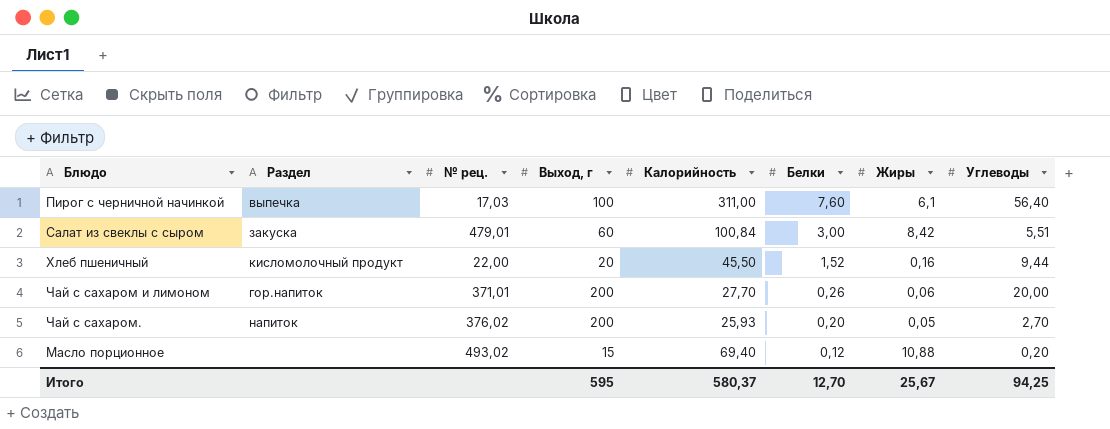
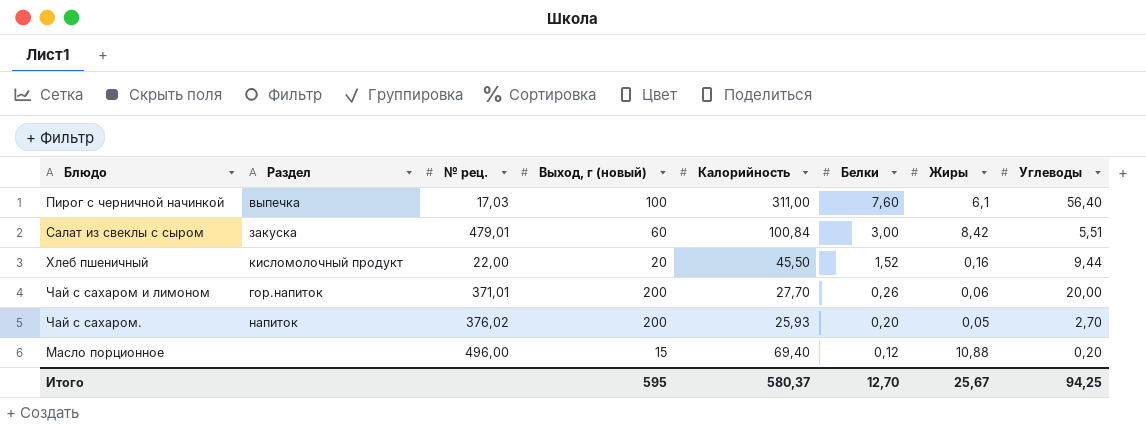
column name: Выход, г -> Выход, г (новый)
Масло порционное | № рец.: 493,02 -> 496,00

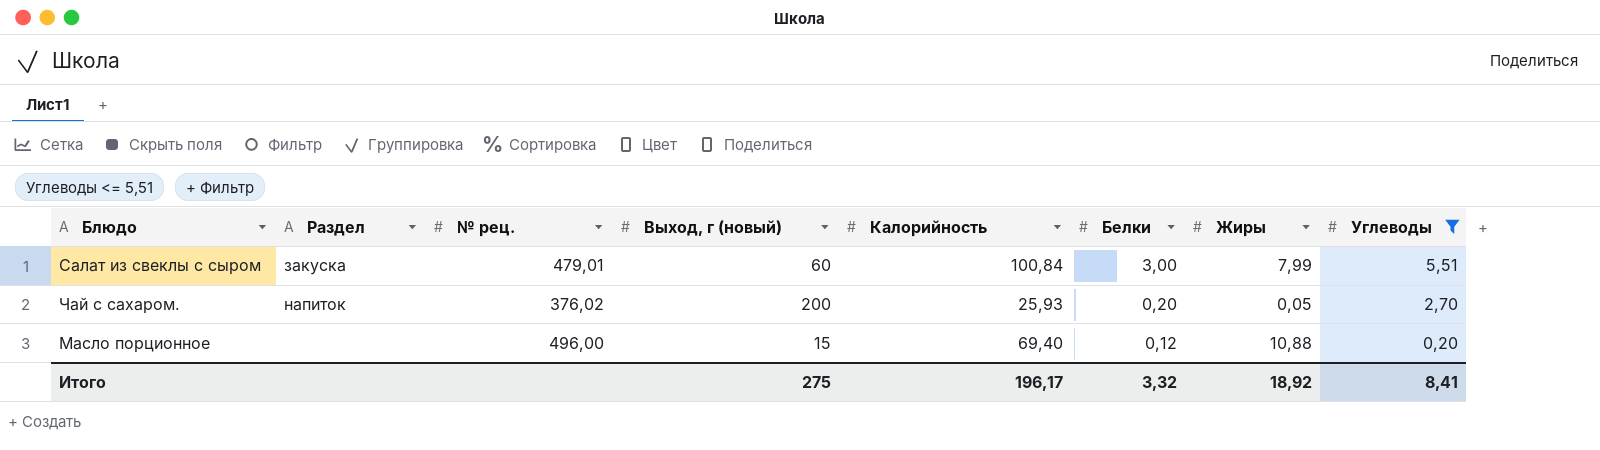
filter: none -> Углеводы <= 5,51
Салат из свеклы с сыром | Жиры: 8,42 -> 7,99
Итого | Выход, г (новый): 595 -> 275
Итого | Калорийность: 580,37 -> 196,17
Итого | Белки: 12,70 -> 3,32
Итого | Жиры: 25,67 -> 18,92
Итого | Углеводы: 94,25 -> 8,41

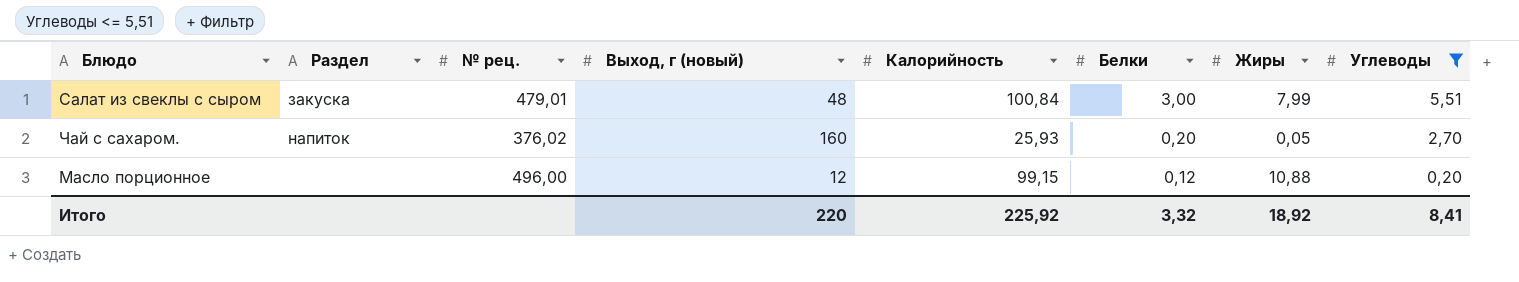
Салат из свеклы с сыром | Выход, г (новый): 60 -> 48
Чай с сахаром. | Выход, г (новый): 200 -> 160
Масло порционное | Выход, г (новый): 15 -> 12
Масло порционное | Калорийность: 69,40 -> 99,15
Итого | Выход, г (новый): 275 -> 220
Итого | Калорийность: 196,17 -> 225,92

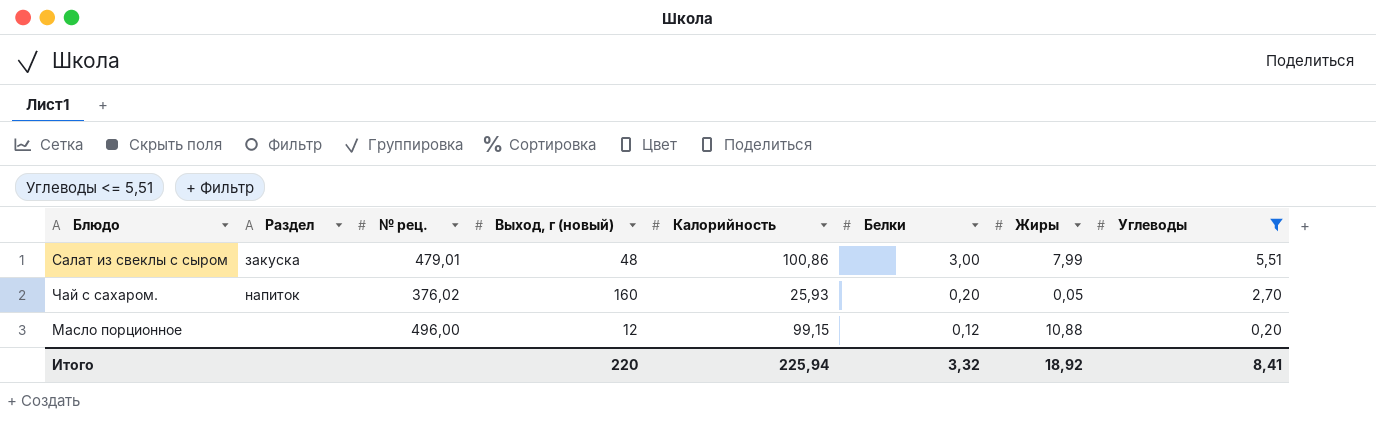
Салат из свеклы с сыром | Калорийность: 100,84 -> 100,86
Итого | Калорийность: 225,92 -> 225,94

